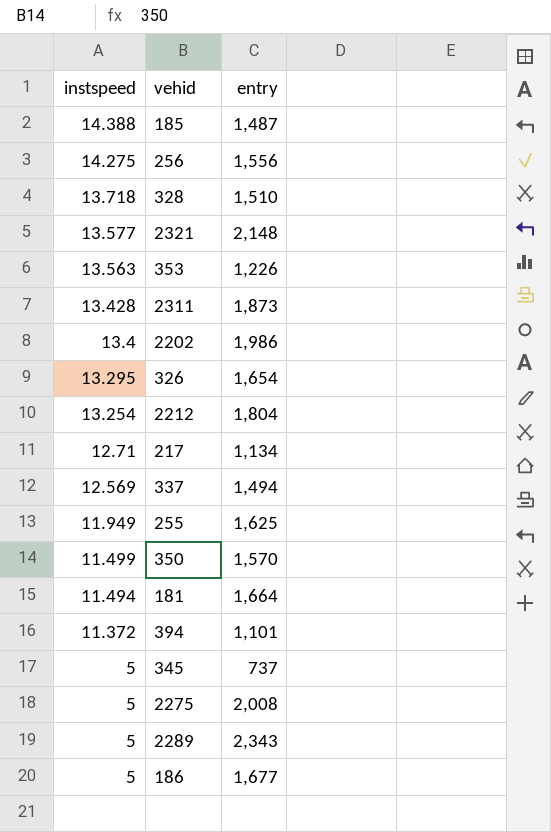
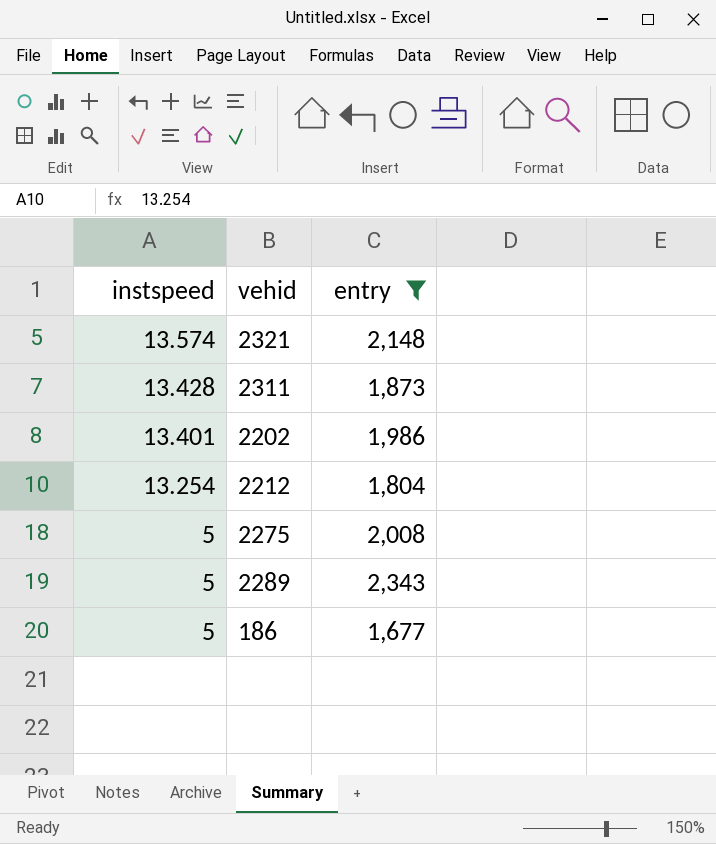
filter: none -> entry >= 1,677
2321 | instspeed: 13.577 -> 13.574
2202 | instspeed: 13.4 -> 13.401

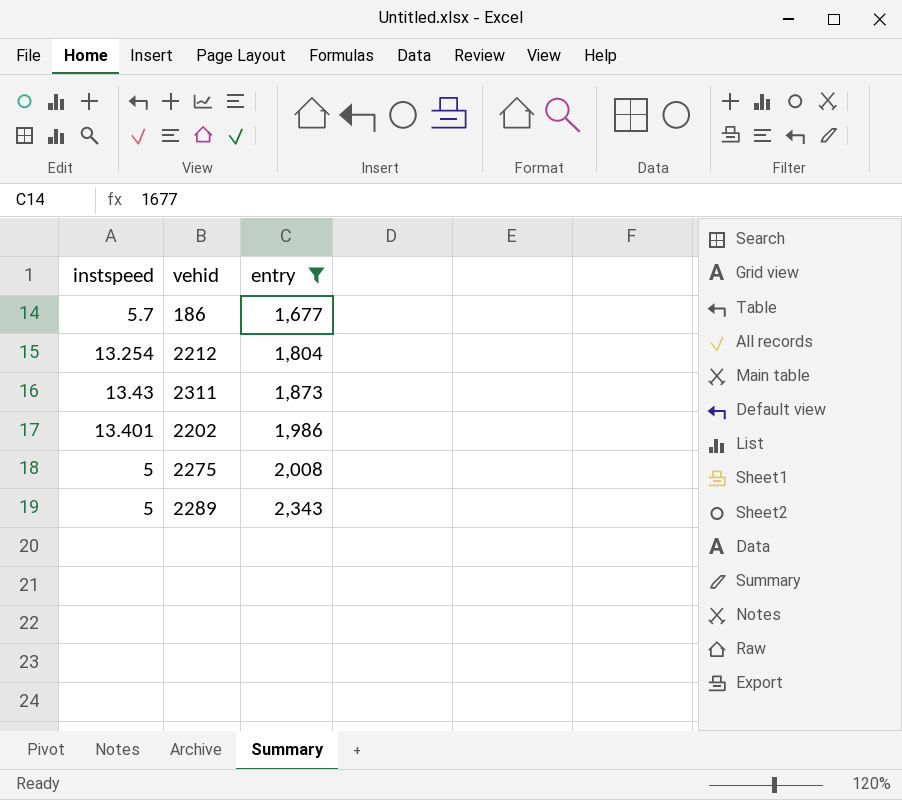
row order: instspeed descending -> entry ascending
row 2321: 13.574 | 2,148 -> none
186 | instspeed: 5 -> 5.7
2311 | instspeed: 13.428 -> 13.43

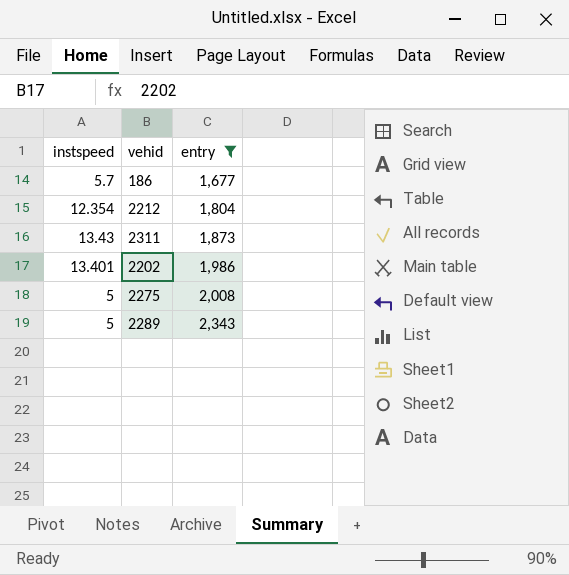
2212 | instspeed: 13.254 -> 12.354

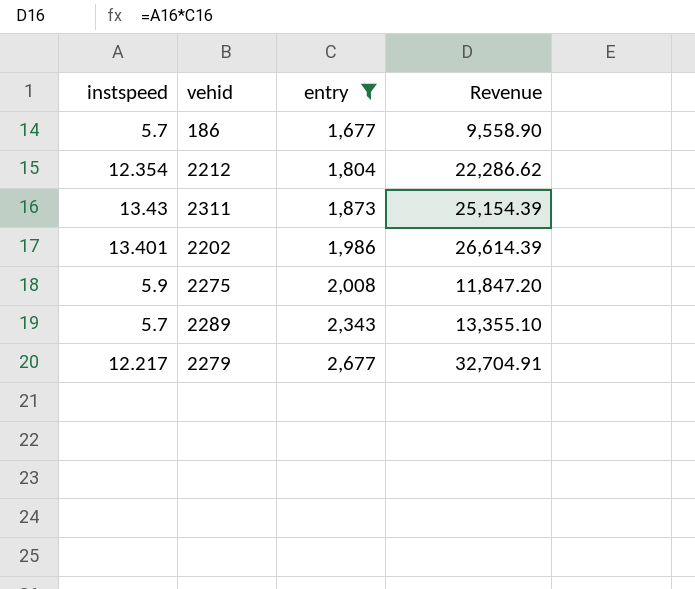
column Revenue | formula: none -> [instspeed] * [entry]
2275 | instspeed: 5 -> 5.9
2289 | instspeed: 5 -> 5.7
row 2279: none -> 12.217 | 2,677 | 32,704.91

